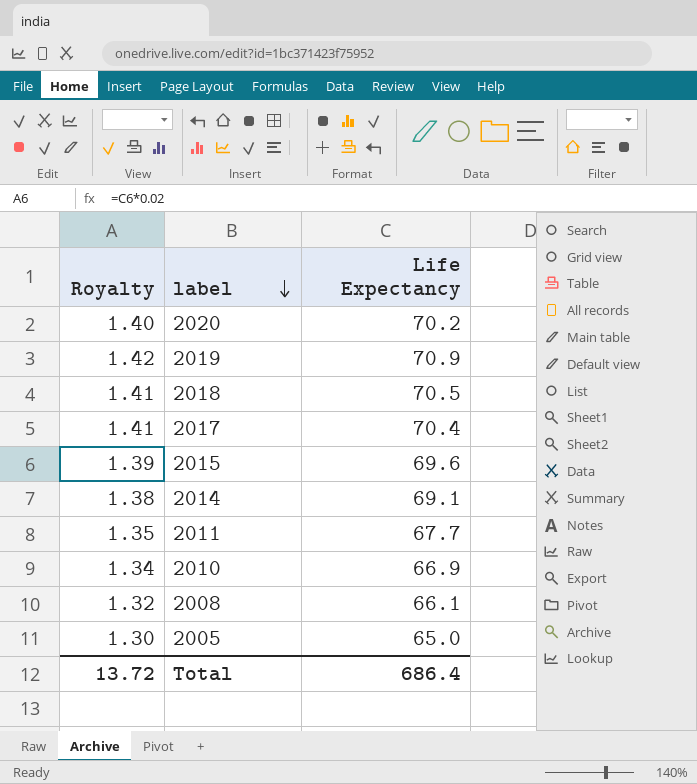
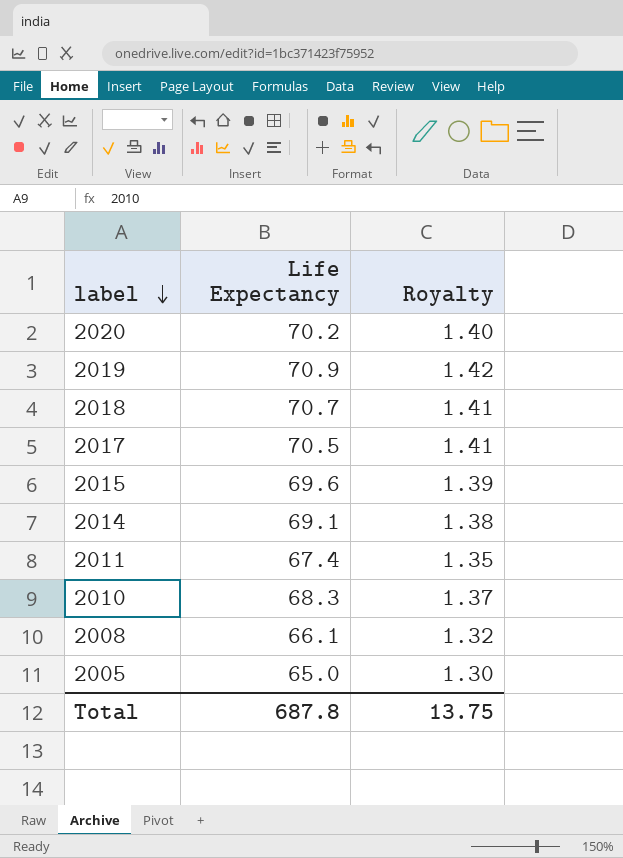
column Royalty | position: 1 -> 3
2018 | Life Expectancy: 70.5 -> 70.7
2017 | Life Expectancy: 70.4 -> 70.5
2011 | Life Expectancy: 67.7 -> 67.4
2010 | Life Expectancy: 66.9 -> 68.3
2010 | Royalty: 1.34 -> 1.37
Total | Life Expectancy: 686.4 -> 687.8
Total | Royalty: 13.72 -> 13.75

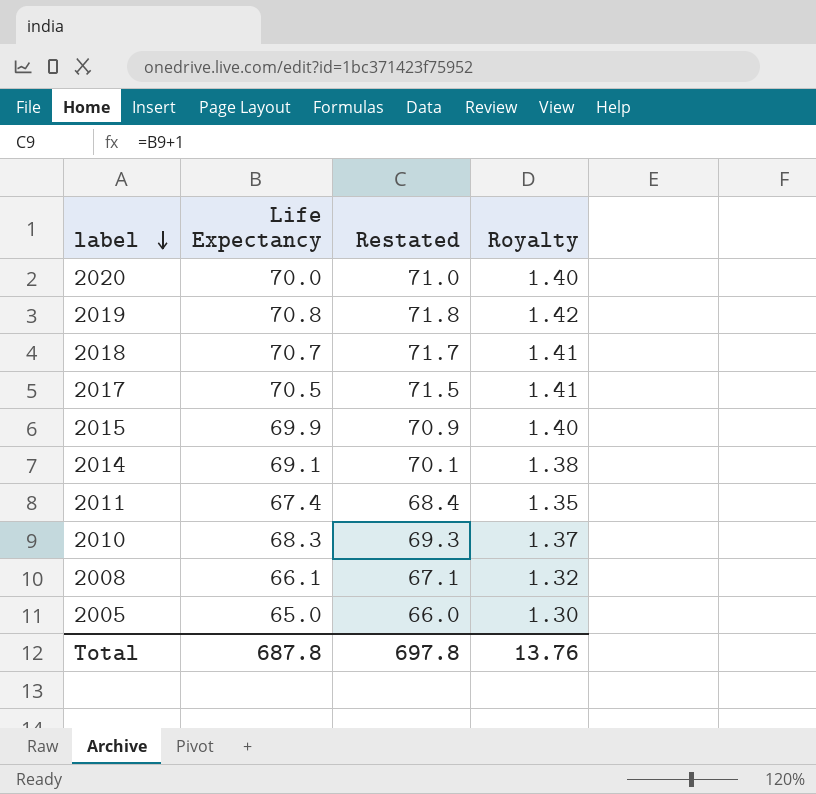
column Restated | formula: none -> [Life Expectancy] + 1
2020 | Life Expectancy: 70.2 -> 70.0
2019 | Life Expectancy: 70.9 -> 70.8
2015 | Life Expectancy: 69.6 -> 69.9
2015 | Royalty: 1.39 -> 1.40
Total | Royalty: 13.75 -> 13.76

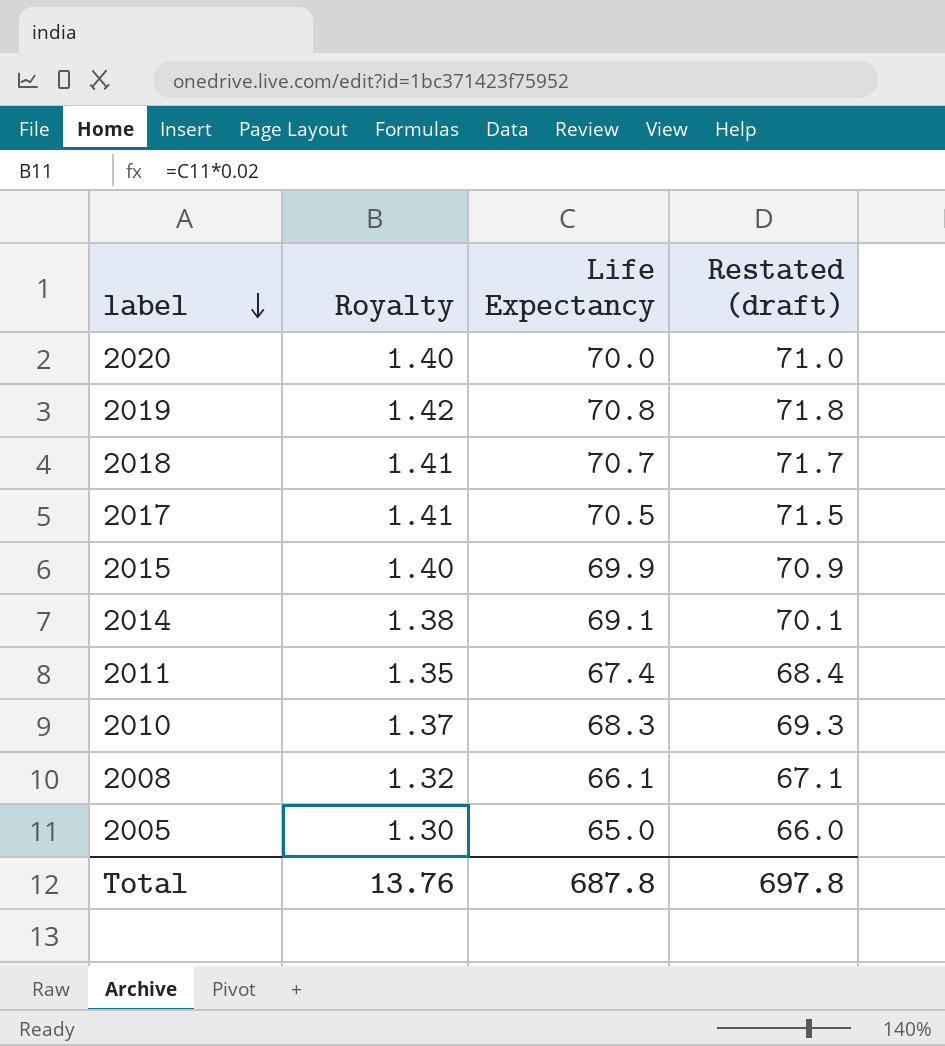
column Royalty | position: 4 -> 2
column name: Restated -> Restated (draft)

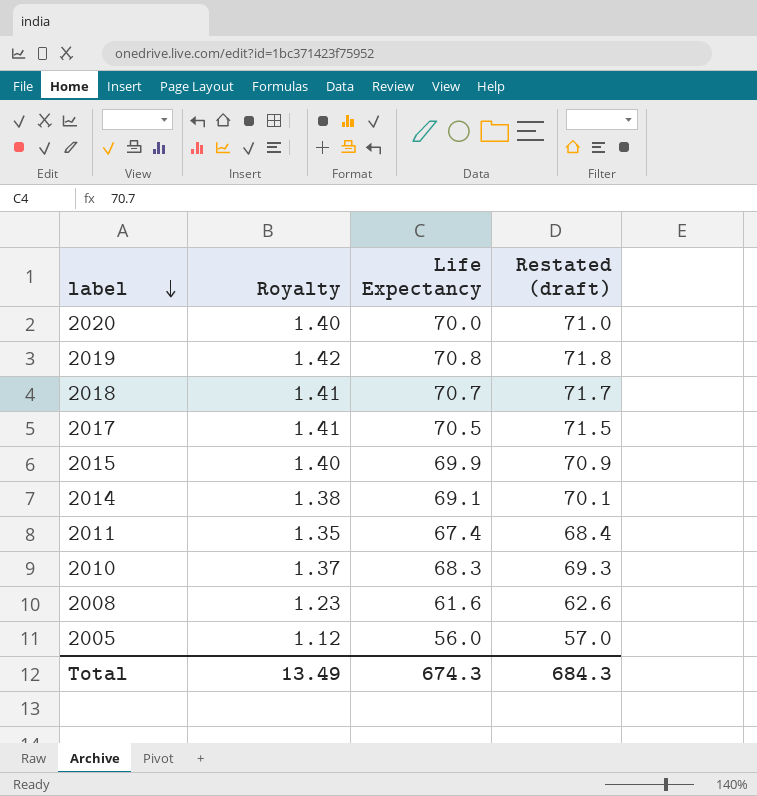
2008 | Royalty: 1.32 -> 1.23
2008 | Life Expectancy: 66.1 -> 61.6
2008 | Restated (draft): 67.1 -> 62.6
2005 | Royalty: 1.30 -> 1.12
2005 | Life Expectancy: 65.0 -> 56.0
2005 | Restated (draft): 66.0 -> 57.0
Total | Royalty: 13.76 -> 13.49
Total | Life Expectancy: 687.8 -> 674.3
Total | Restated (draft): 697.8 -> 684.3

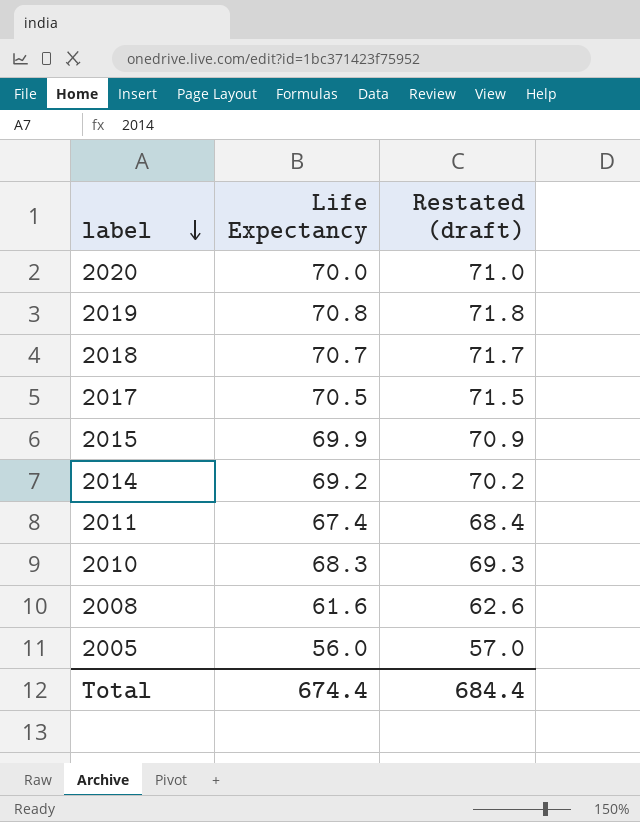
column Royalty | formula: [Life Expectancy] * 0.02 -> none
2014 | Life Expectancy: 69.1 -> 69.2
2014 | Restated (draft): 70.1 -> 70.2
Total | Life Expectancy: 674.3 -> 674.4
Total | Restated (draft): 684.3 -> 684.4

